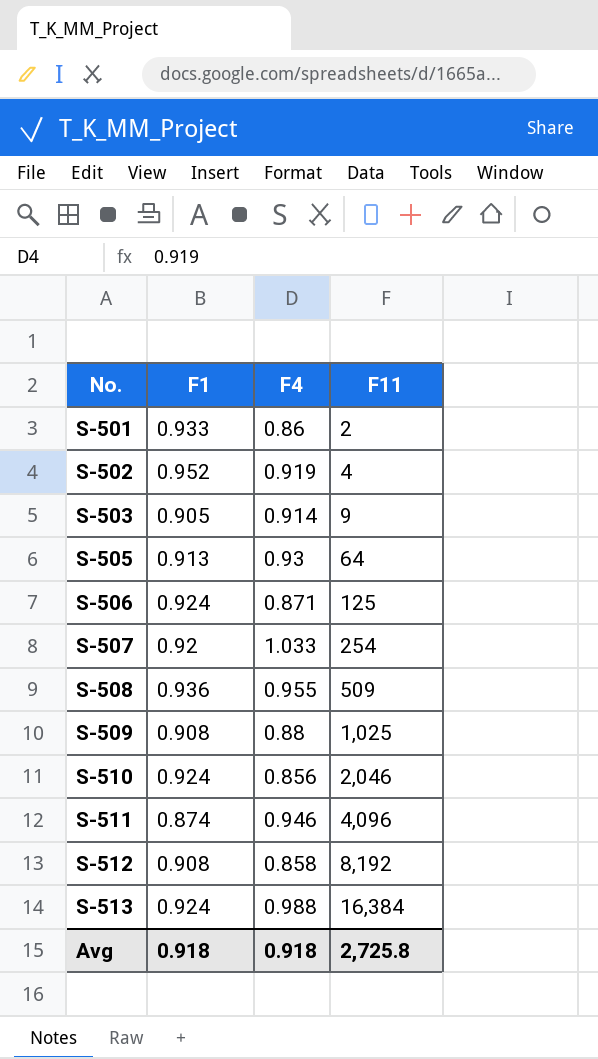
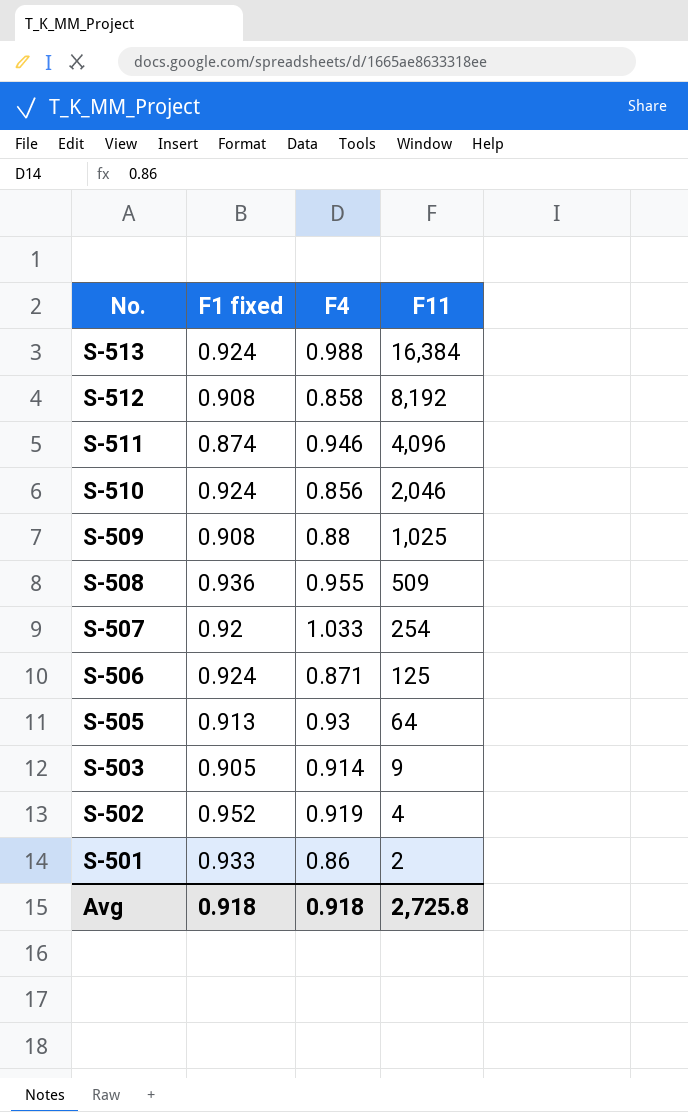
row order: No. ascending -> No. descending
column name: F1 -> F1 fixed

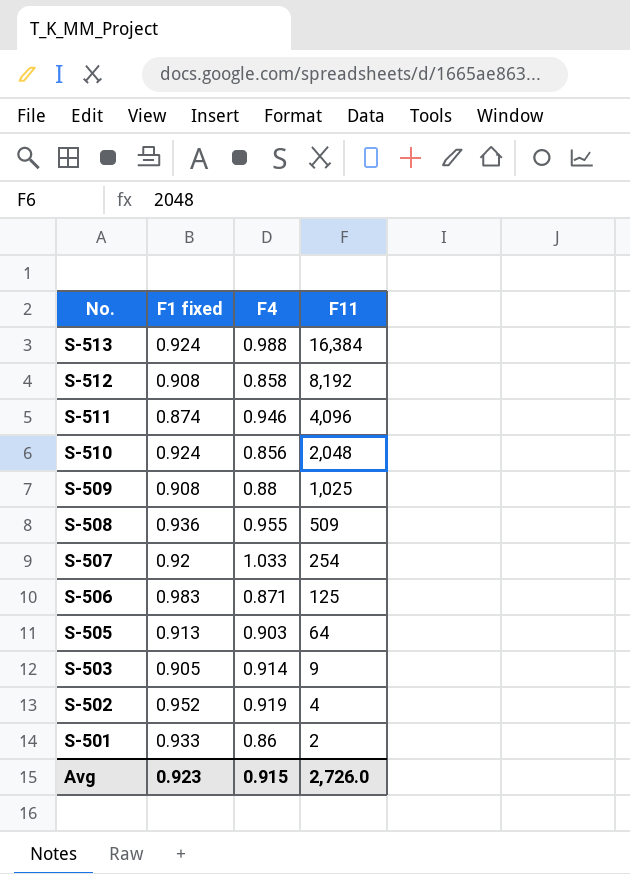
S-510 | F11: 2,046 -> 2,048
S-506 | F1 fixed: 0.924 -> 0.983
S-505 | F4: 0.93 -> 0.903
Avg | F1 fixed: 0.918 -> 0.923
Avg | F4: 0.918 -> 0.915
Avg | F11: 2,725.8 -> 2,726.0

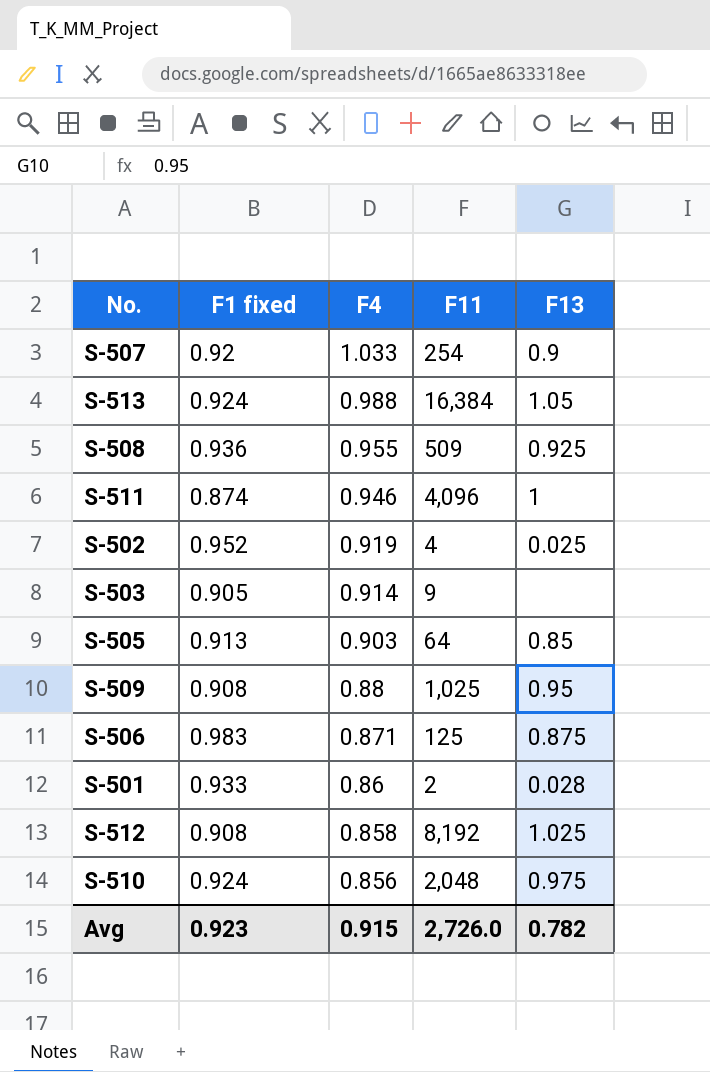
row order: No. descending -> F4 descending
column F13 | position: none -> 5

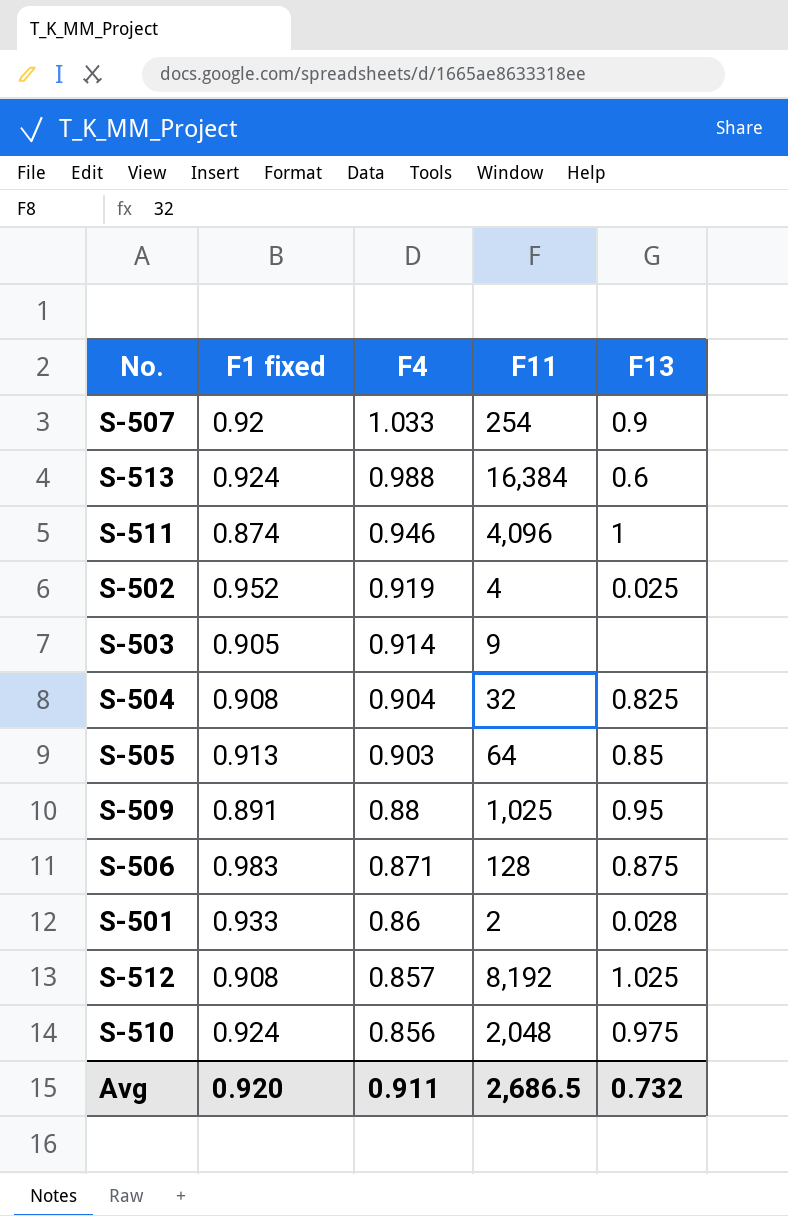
row S-508: 0.936 | 0.955 | 509 | 0.925 -> none
S-513 | F13: 1.05 -> 0.6
row S-504: none -> 0.908 | 0.904 | 32 | 0.825
S-509 | F1 fixed: 0.908 -> 0.891
S-506 | F11: 125 -> 128
S-512 | F4: 0.858 -> 0.857
Avg | F1 fixed: 0.923 -> 0.920
Avg | F4: 0.915 -> 0.911
Avg | F11: 2,726.0 -> 2,686.5
Avg | F13: 0.782 -> 0.732

